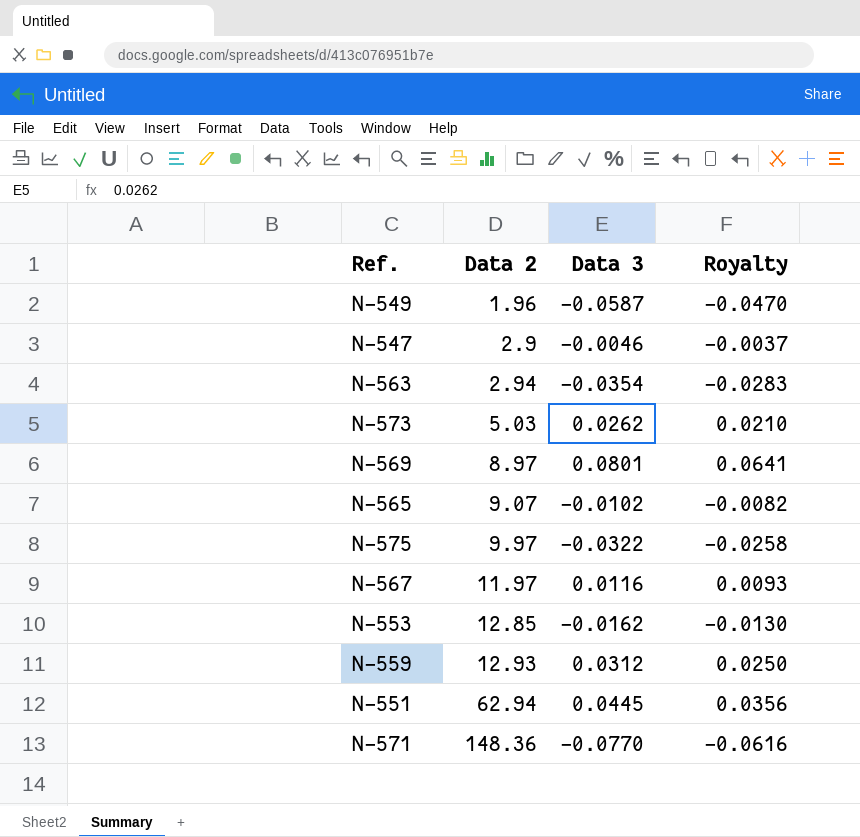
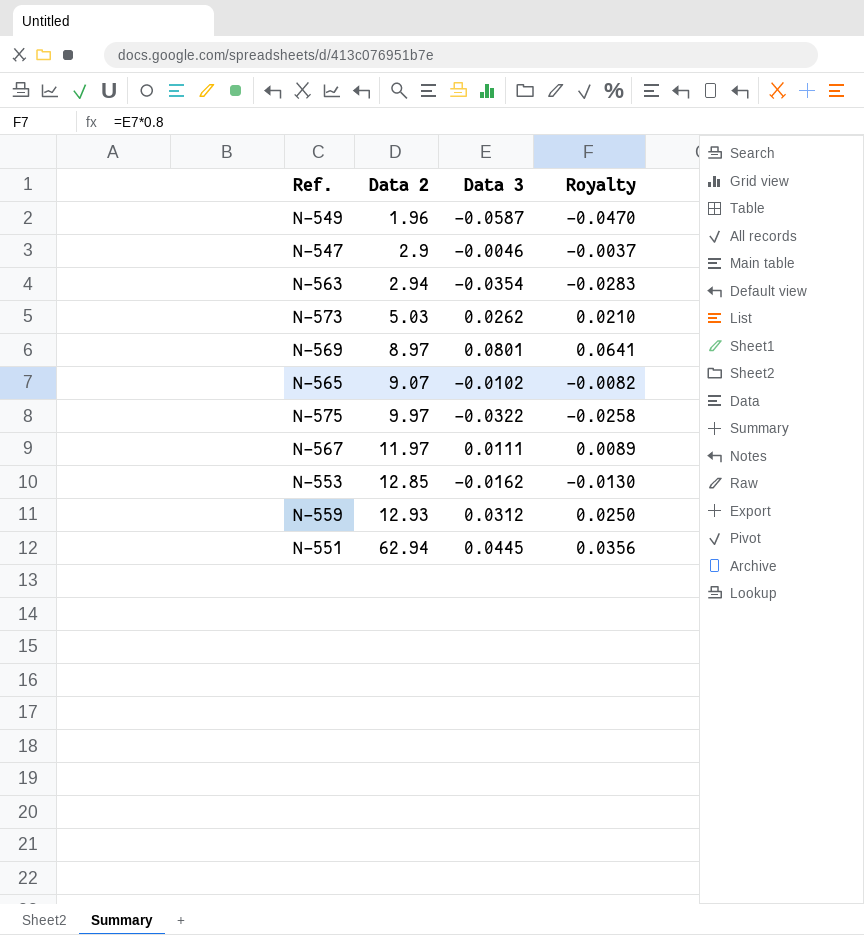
row N-571: 148.36 | -0.0770 | -0.0616 -> none
N-567 | Data 3: 0.0116 -> 0.0111
N-567 | Royalty: 0.0093 -> 0.0089

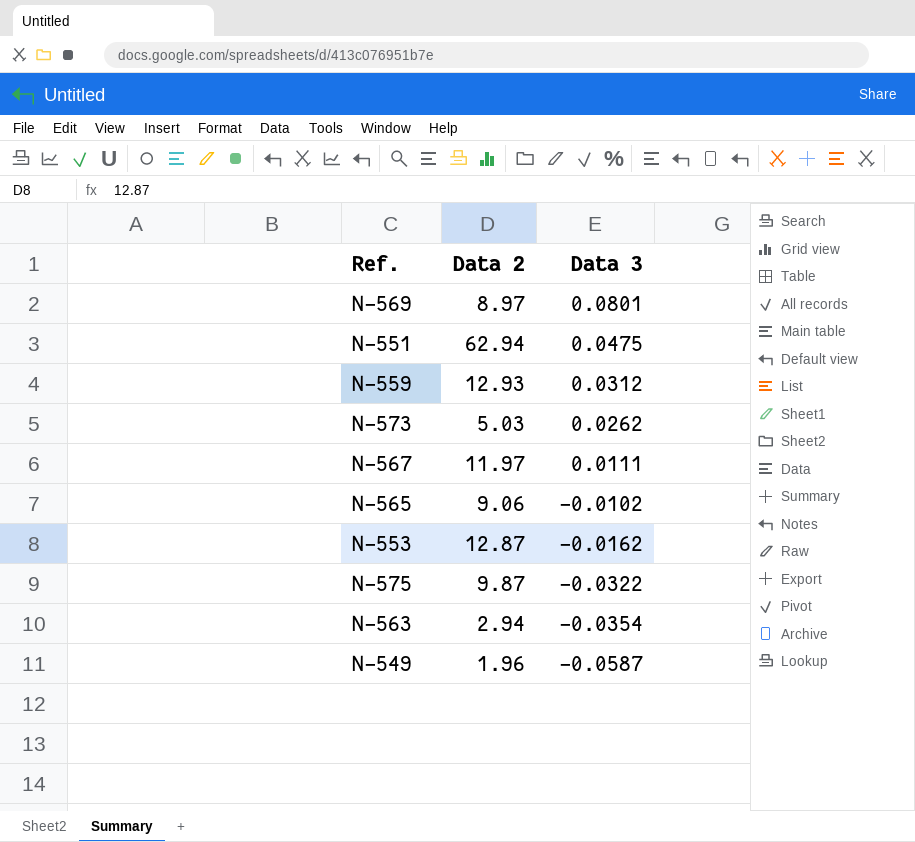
row order: Data 2 ascending -> Data 3 descending
column Royalty | formula: [Data 3] * 0.8 -> none
row N-547: 2.9 | -0.0046 | -0.0037 -> none
N-551 | Data 3: 0.0445 -> 0.0475
N-565 | Data 2: 9.07 -> 9.06
N-553 | Data 2: 12.85 -> 12.87
N-575 | Data 2: 9.97 -> 9.87

